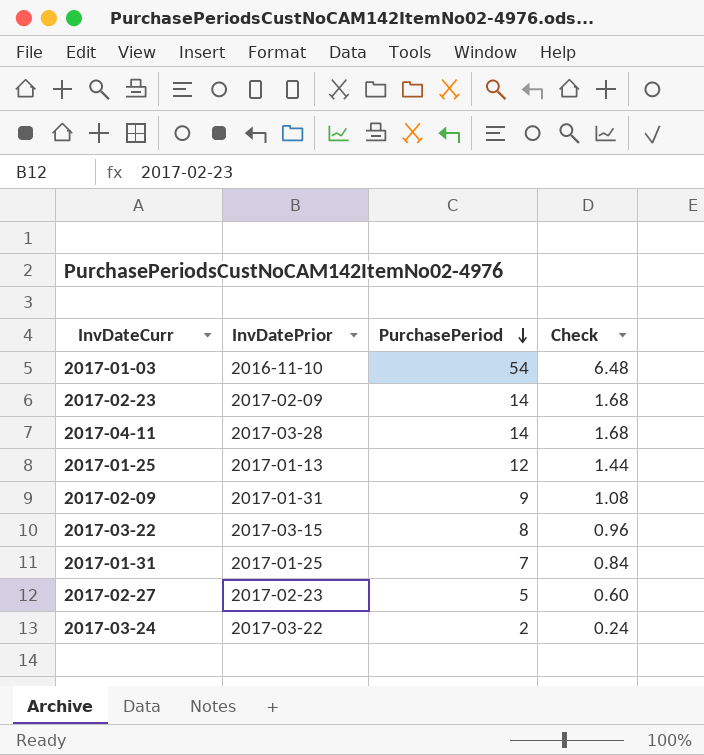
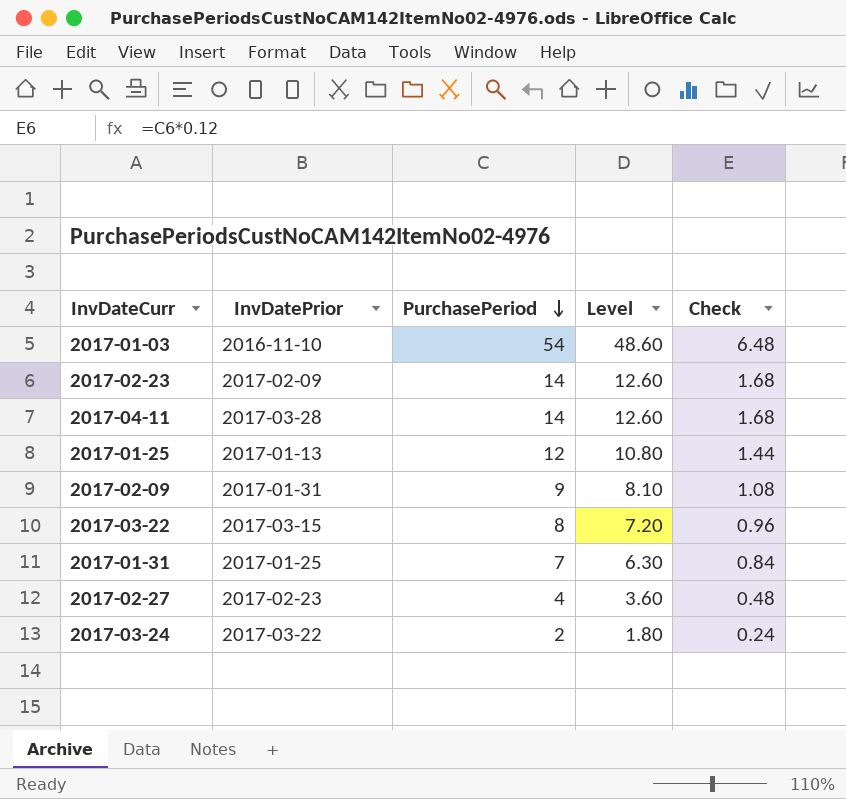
column Level | formula: none -> [PurchasePeriod] * 0.9
2017-02-27 | PurchasePeriod: 5 -> 4
2017-02-27 | Check: 0.60 -> 0.48

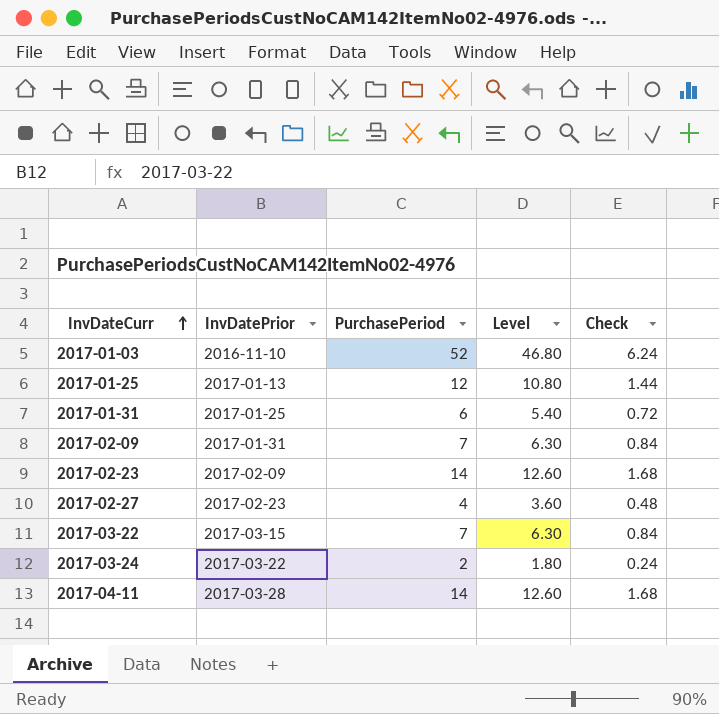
row order: PurchasePeriod descending -> InvDateCurr ascending
2017-01-03 | PurchasePeriod: 54 -> 52
2017-01-03 | Level: 48.60 -> 46.80
2017-01-03 | Check: 6.48 -> 6.24
2017-01-31 | PurchasePeriod: 7 -> 6
2017-01-31 | Level: 6.30 -> 5.40
2017-01-31 | Check: 0.84 -> 0.72
2017-02-09 | PurchasePeriod: 9 -> 7
2017-02-09 | Level: 8.10 -> 6.30
2017-02-09 | Check: 1.08 -> 0.84
2017-03-22 | PurchasePeriod: 8 -> 7
2017-03-22 | Level: 7.20 -> 6.30
2017-03-22 | Check: 0.96 -> 0.84

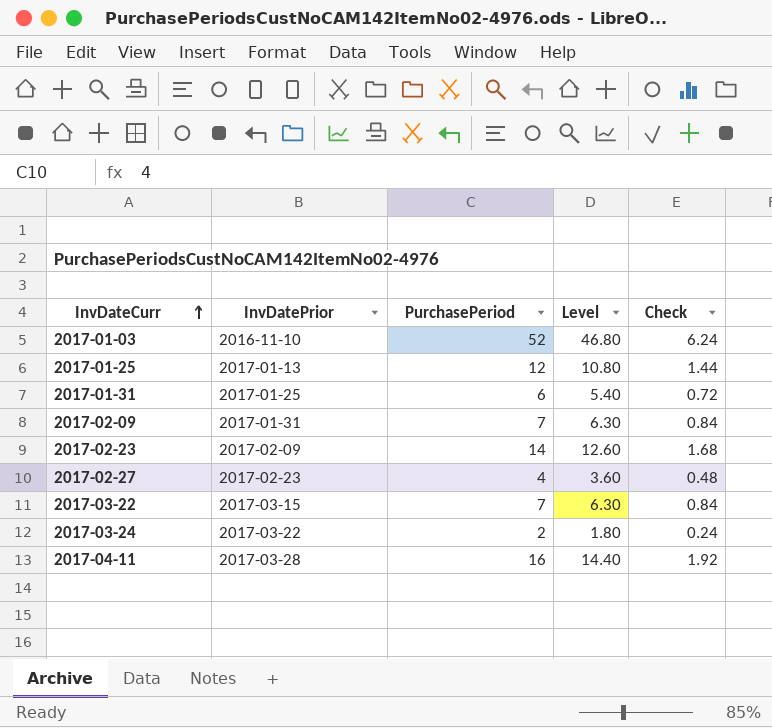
2017-04-11 | PurchasePeriod: 14 -> 16
2017-04-11 | Level: 12.60 -> 14.40
2017-04-11 | Check: 1.68 -> 1.92

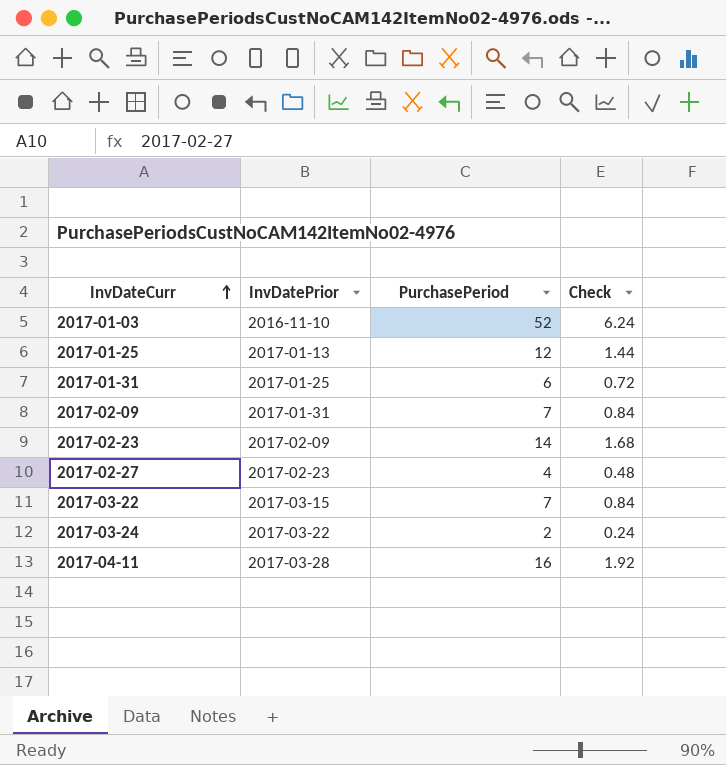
column Level | formula: [PurchasePeriod] * 0.9 -> none

